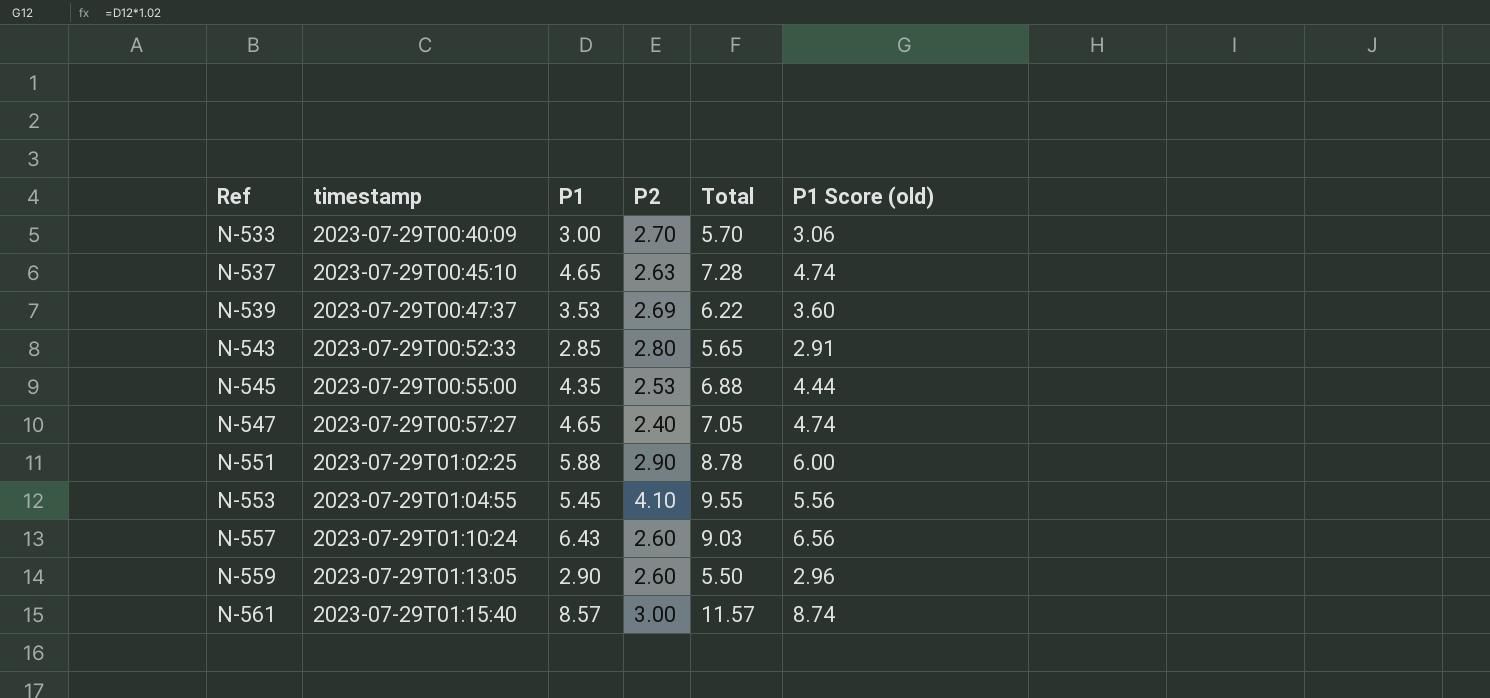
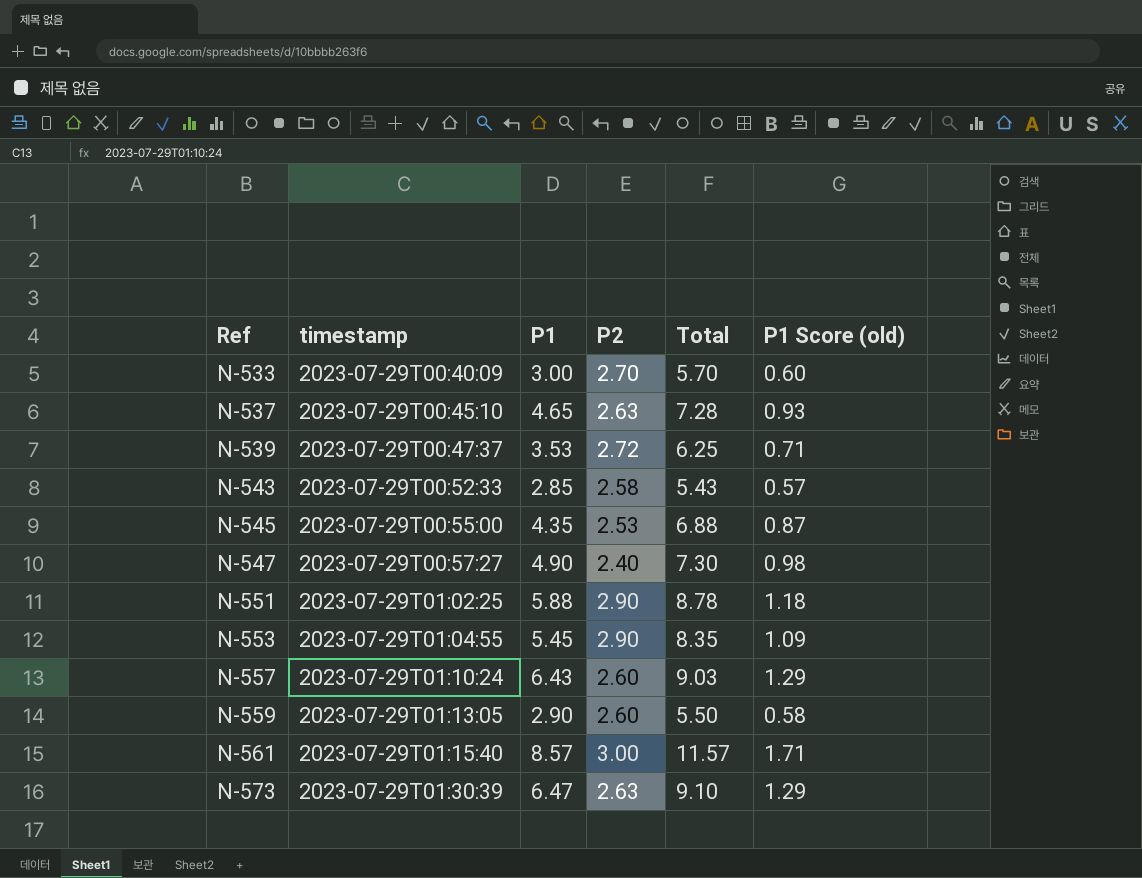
column P1 Score (old) | formula: [P1] * 1.02 -> [P1] * 0.2
N-539 | P2: 2.69 -> 2.72
N-539 | Total: 6.22 -> 6.25
N-543 | P2: 2.80 -> 2.58
N-543 | Total: 5.65 -> 5.43
N-547 | P1: 4.65 -> 4.90
N-547 | Total: 7.05 -> 7.30
N-553 | P2: 4.10 -> 2.90
N-553 | Total: 9.55 -> 8.35
row N-573: none -> 2023-07-29T01:30:39 | 6.47 | 2.63 | 9.10 | 1.29

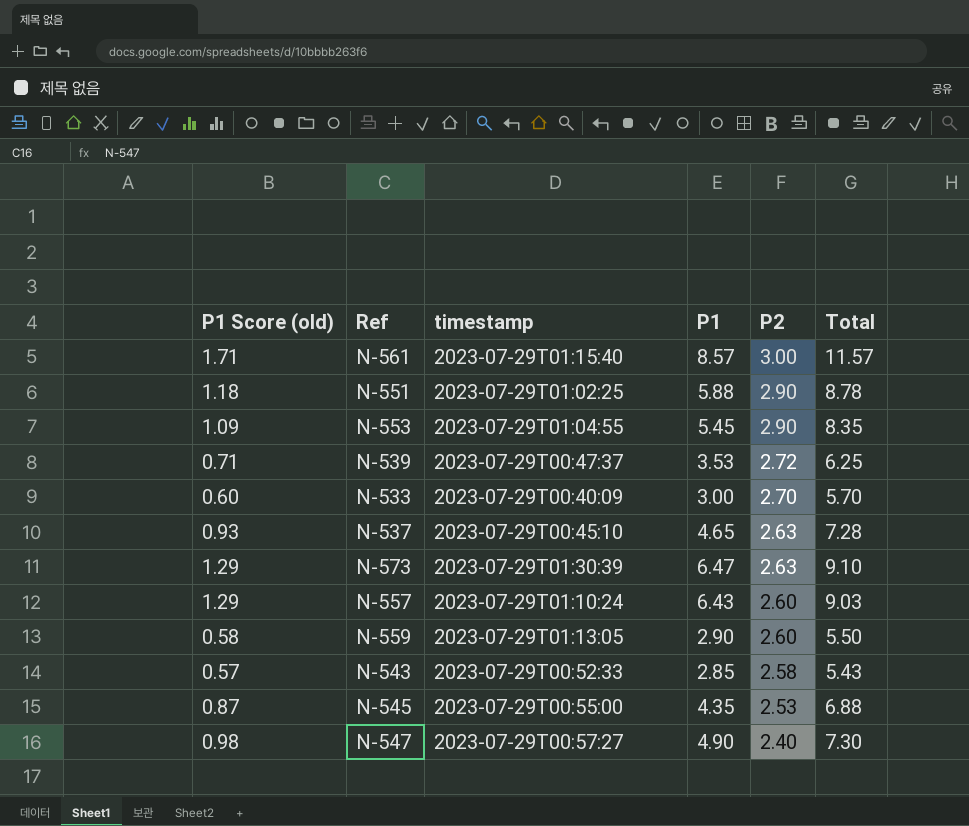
row order: Ref ascending -> P2 descending
column P1 Score (old) | position: 6 -> 1

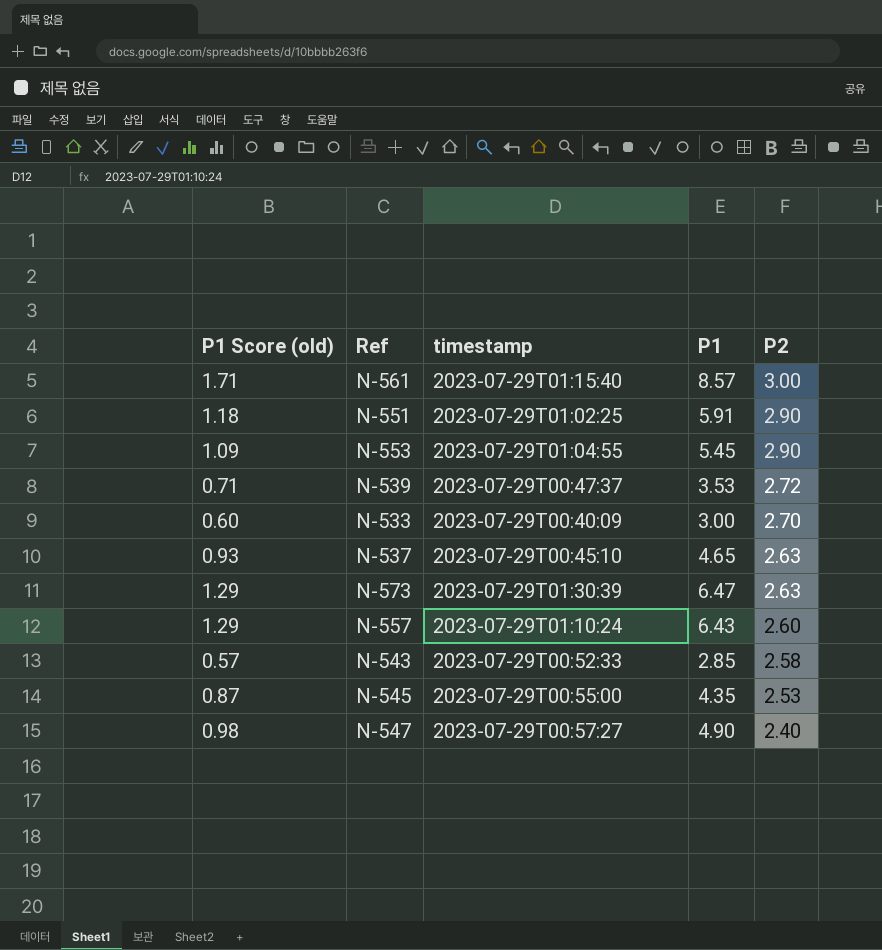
column Total | formula: [P1] + [P2] -> none
row N-559: 0.58 | 2023-07-29T01:13:05 | 2.90 | 2.60 | 5.50 -> none
N-551 | P1: 5.88 -> 5.91

